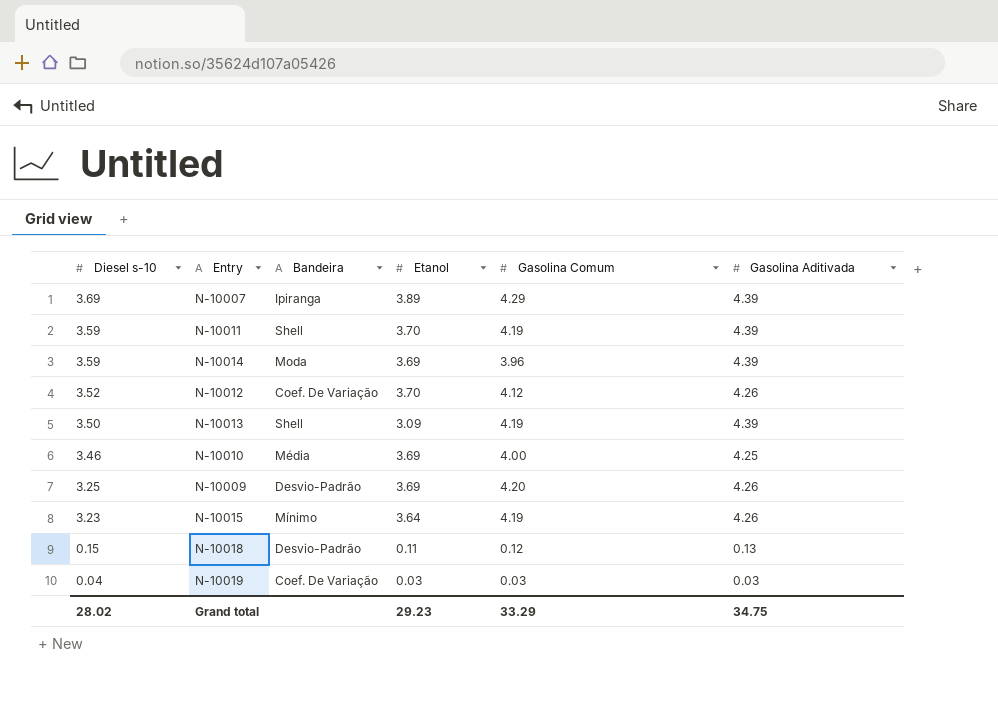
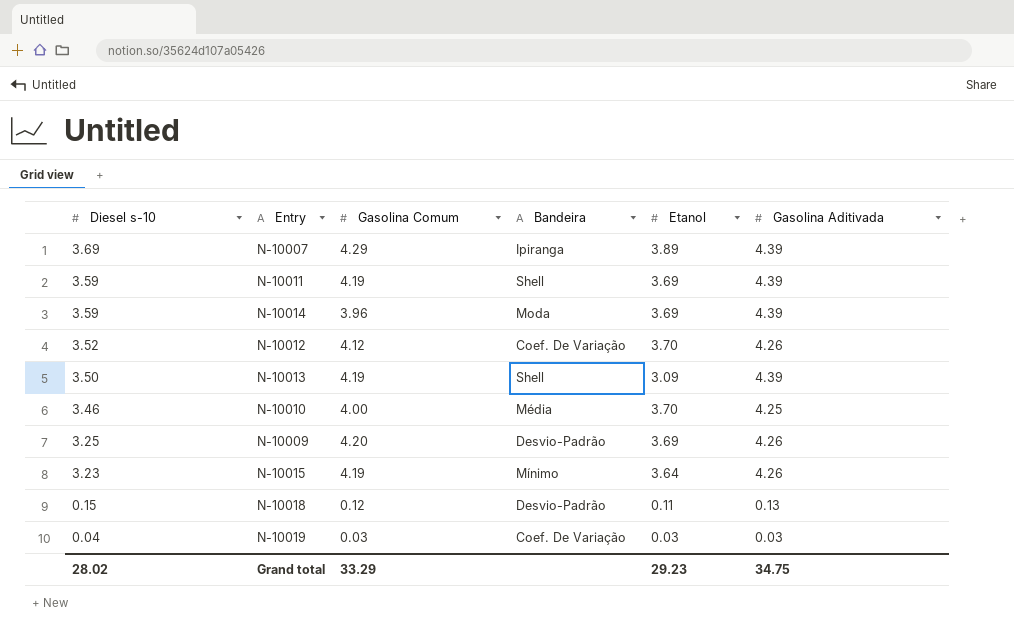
column Gasolina Comum | position: 5 -> 3
N-10011 | Etanol: 3.70 -> 3.69
N-10010 | Etanol: 3.69 -> 3.70

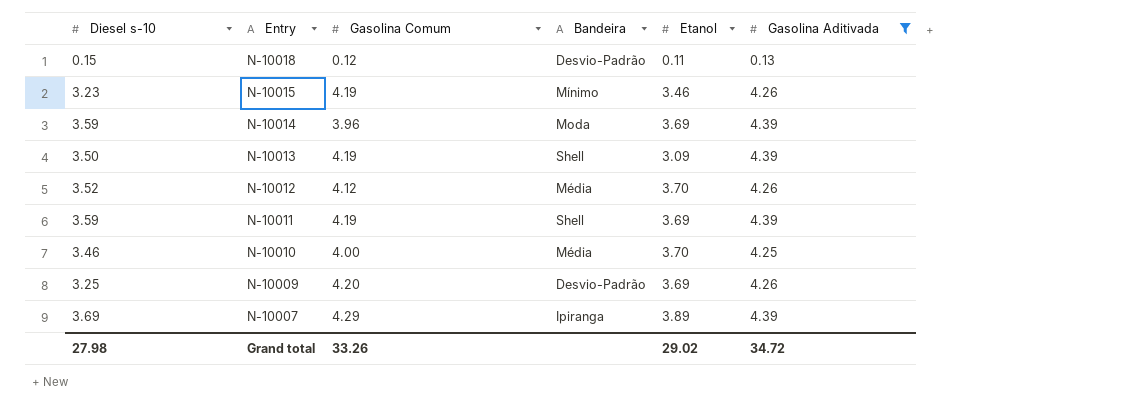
filter: none -> Gasolina Aditivada != 0.03
row order: Diesel s-10 descending -> Entry descending
N-10015 | Etanol: 3.64 -> 3.46
N-10012 | Bandeira: Coef. De Variação -> Média
Grand total | Diesel s-10: 28.02 -> 27.98
Grand total | Gasolina Comum: 33.29 -> 33.26
Grand total | Etanol: 29.23 -> 29.02
Grand total | Gasolina Aditivada: 34.75 -> 34.72

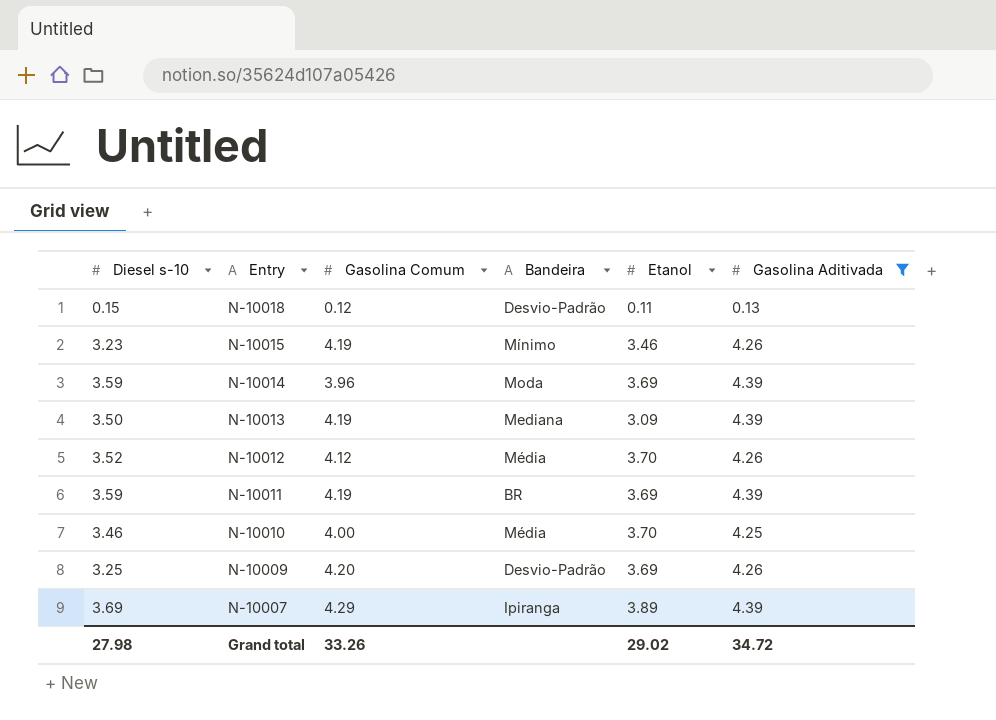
N-10013 | Bandeira: Shell -> Mediana
N-10011 | Bandeira: Shell -> BR

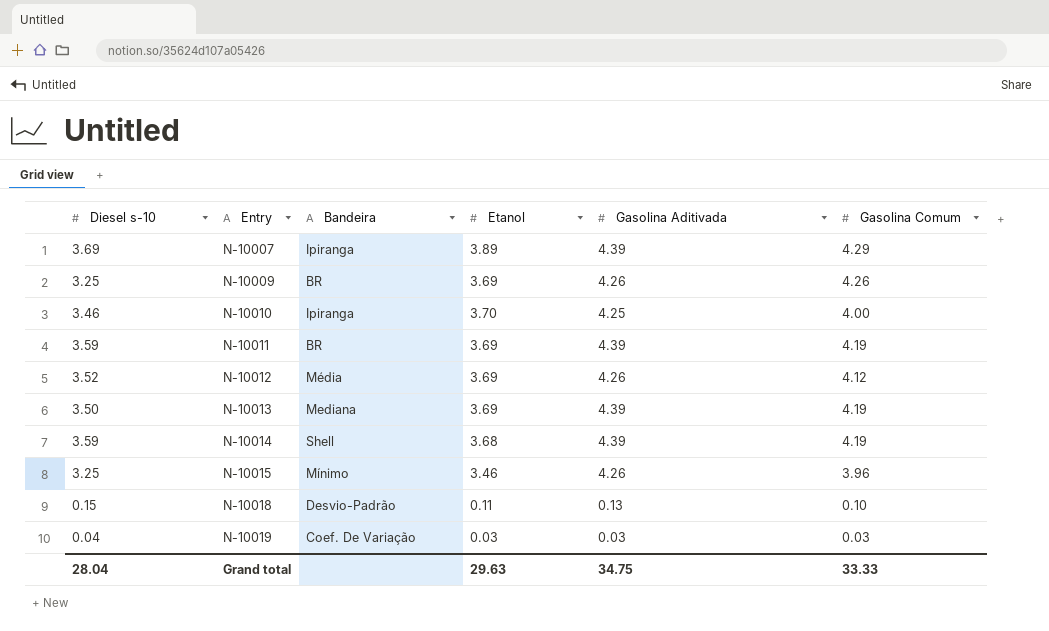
filter: Gasolina Aditivada != 0.03 -> none
row order: Entry descending -> Entry ascending
column Gasolina Comum | position: 3 -> 6
N-10009 | Bandeira: Desvio-Padrão -> BR
N-10009 | Gasolina Comum: 4.20 -> 4.26
N-10010 | Bandeira: Média -> Ipiranga
N-10012 | Etanol: 3.70 -> 3.69
N-10013 | Etanol: 3.09 -> 3.69
N-10014 | Bandeira: Moda -> Shell
N-10014 | Etanol: 3.69 -> 3.68
N-10014 | Gasolina Comum: 3.96 -> 4.19
N-10015 | Diesel s-10: 3.23 -> 3.25
N-10015 | Gasolina Comum: 4.19 -> 3.96
N-10018 | Gasolina Comum: 0.12 -> 0.10
Grand total | Diesel s-10: 27.98 -> 28.04
Grand total | Etanol: 29.02 -> 29.63
Grand total | Gasolina Aditivada: 34.72 -> 34.75
Grand total | Gasolina Comum: 33.26 -> 33.33

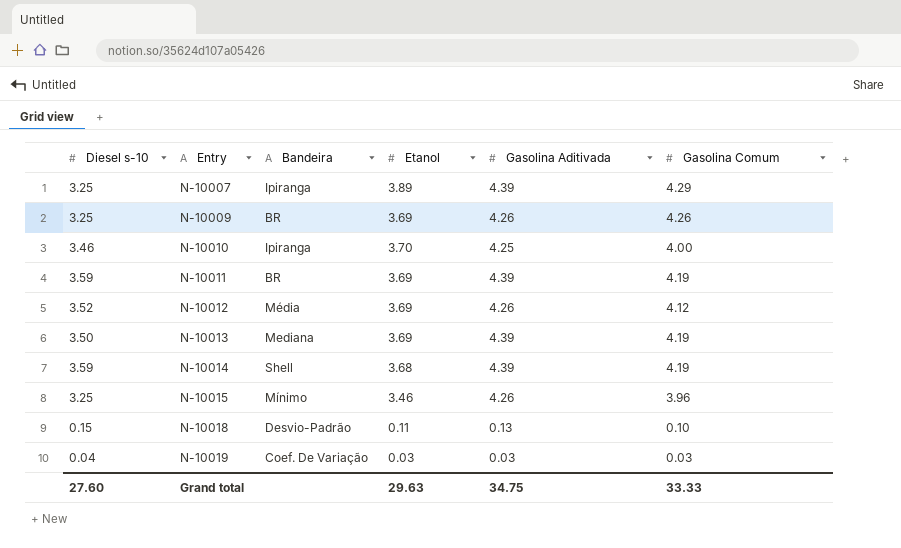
N-10007 | Diesel s-10: 3.69 -> 3.25
Grand total | Diesel s-10: 28.04 -> 27.60

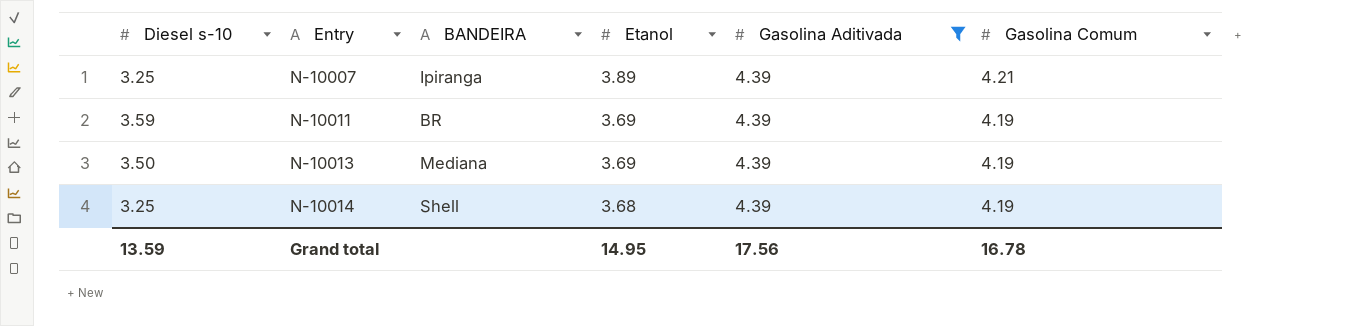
filter: none -> Gasolina Aditivada = 4.39
column name: Bandeira -> BANDEIRA
N-10007 | Gasolina Comum: 4.29 -> 4.21
N-10014 | Diesel s-10: 3.59 -> 3.25
Grand total | Diesel s-10: 27.60 -> 13.59
Grand total | Etanol: 29.63 -> 14.95
Grand total | Gasolina Aditivada: 34.75 -> 17.56
Grand total | Gasolina Comum: 33.33 -> 16.78

